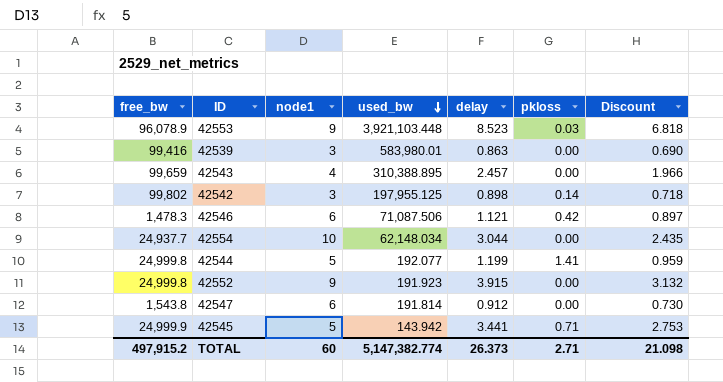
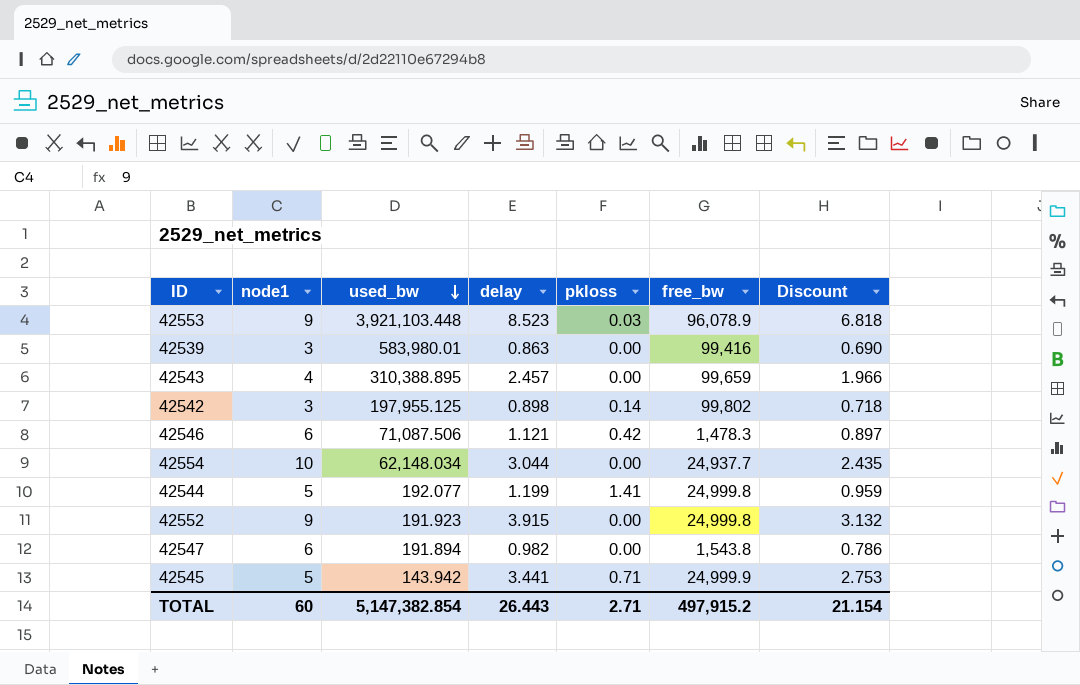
column free_bw | position: 1 -> 6
42547 | used_bw: 191.814 -> 191.894
42547 | delay: 0.912 -> 0.982
42547 | Discount: 0.730 -> 0.786
TOTAL | used_bw: 5,147,382.774 -> 5,147,382.854
TOTAL | delay: 26.373 -> 26.443
TOTAL | Discount: 21.098 -> 21.154

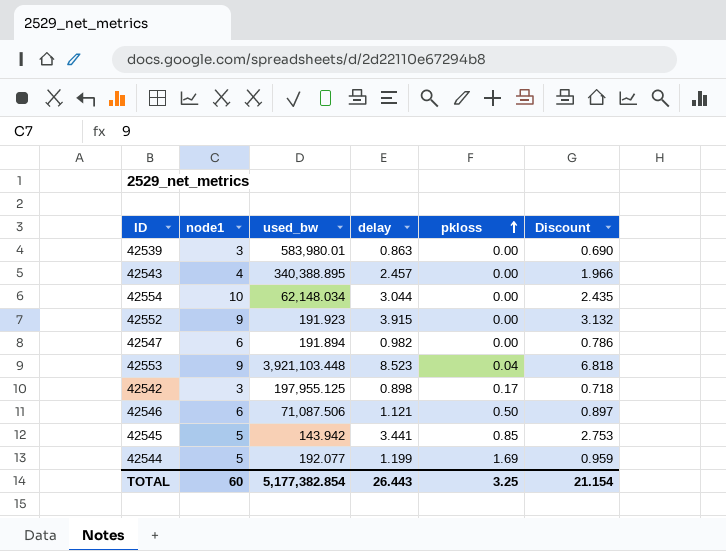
row order: used_bw descending -> pkloss ascending
column free_bw | position: 6 -> none
42543 | used_bw: 310,388.895 -> 340,388.895
42553 | pkloss: 0.03 -> 0.04
42542 | pkloss: 0.14 -> 0.17
42546 | pkloss: 0.42 -> 0.50
42545 | pkloss: 0.71 -> 0.85
42544 | pkloss: 1.41 -> 1.69
TOTAL | used_bw: 5,147,382.854 -> 5,177,382.854
TOTAL | pkloss: 2.71 -> 3.25

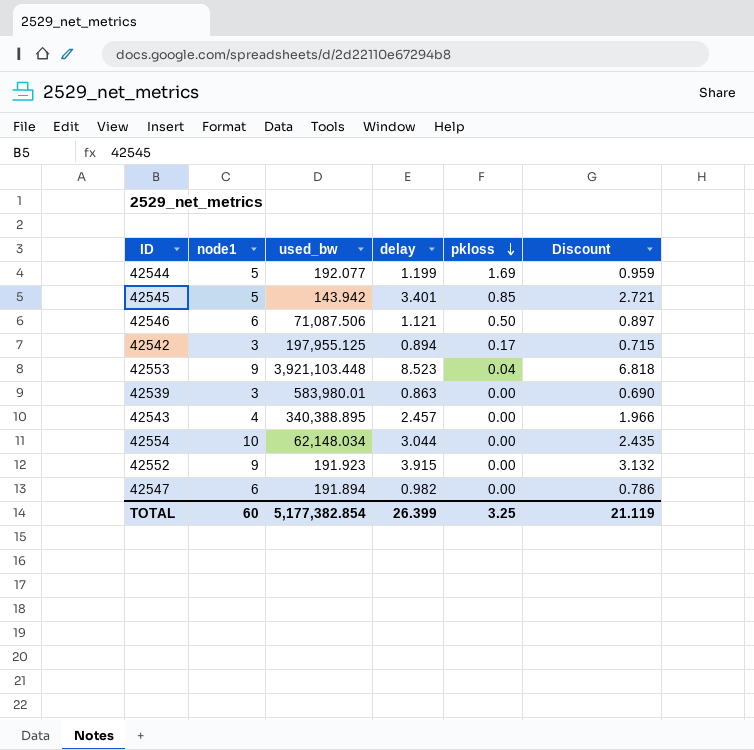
row order: pkloss ascending -> pkloss descending
42545 | delay: 3.441 -> 3.401
42545 | Discount: 2.753 -> 2.721
42542 | delay: 0.898 -> 0.894
42542 | Discount: 0.718 -> 0.715
TOTAL | delay: 26.443 -> 26.399
TOTAL | Discount: 21.154 -> 21.119

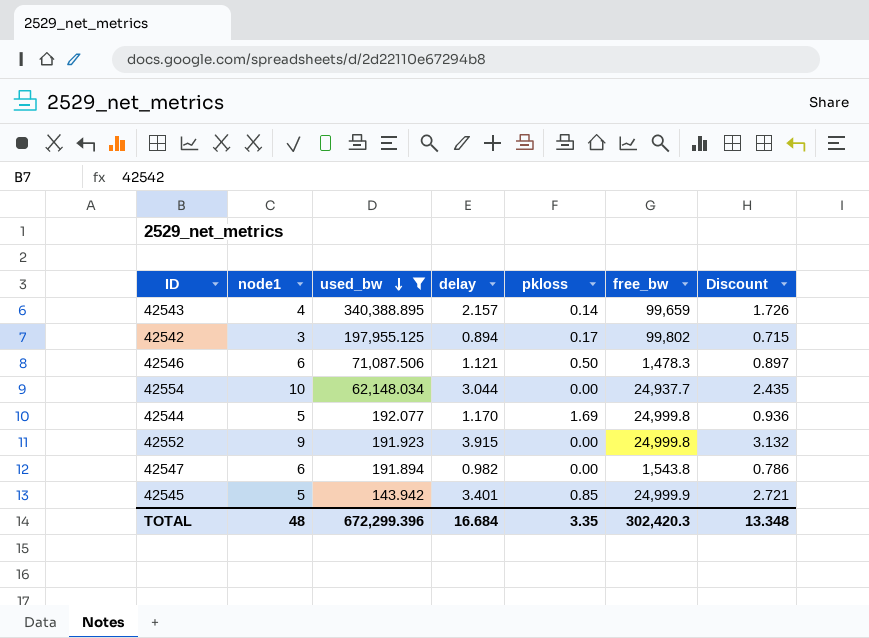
filter: none -> used_bw <= 340,388.895
row order: pkloss descending -> used_bw descending
column free_bw | position: none -> 6
42543 | delay: 2.457 -> 2.157
42543 | pkloss: 0.00 -> 0.14
42543 | Discount: 1.966 -> 1.726
42544 | delay: 1.199 -> 1.170
42544 | Discount: 0.959 -> 0.936
TOTAL | node1: 60 -> 48
TOTAL | used_bw: 5,177,382.854 -> 672,299.396
TOTAL | delay: 26.399 -> 16.684
TOTAL | pkloss: 3.25 -> 3.35
TOTAL | Discount: 21.119 -> 13.348

